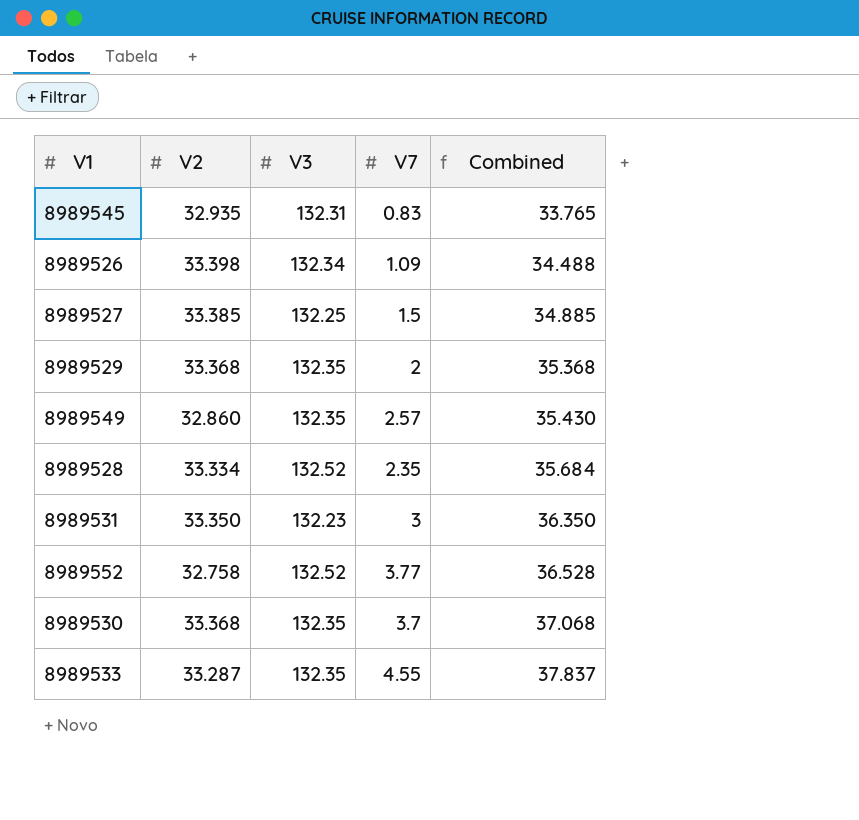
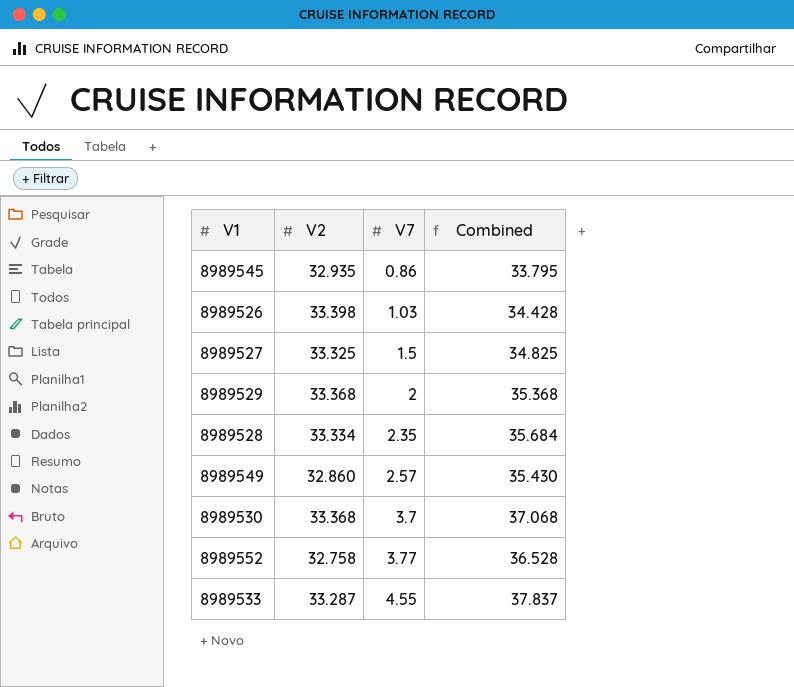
row order: Combined ascending -> V7 ascending
column V3 | position: 3 -> none
row 8989531: 33.350 | 132.23 | 3 | 36.350 -> none
8989545 | V7: 0.83 -> 0.86
8989545 | Combined: 33.765 -> 33.795
8989526 | V7: 1.09 -> 1.03
8989526 | Combined: 34.488 -> 34.428
8989527 | V2: 33.385 -> 33.325
8989527 | Combined: 34.885 -> 34.825

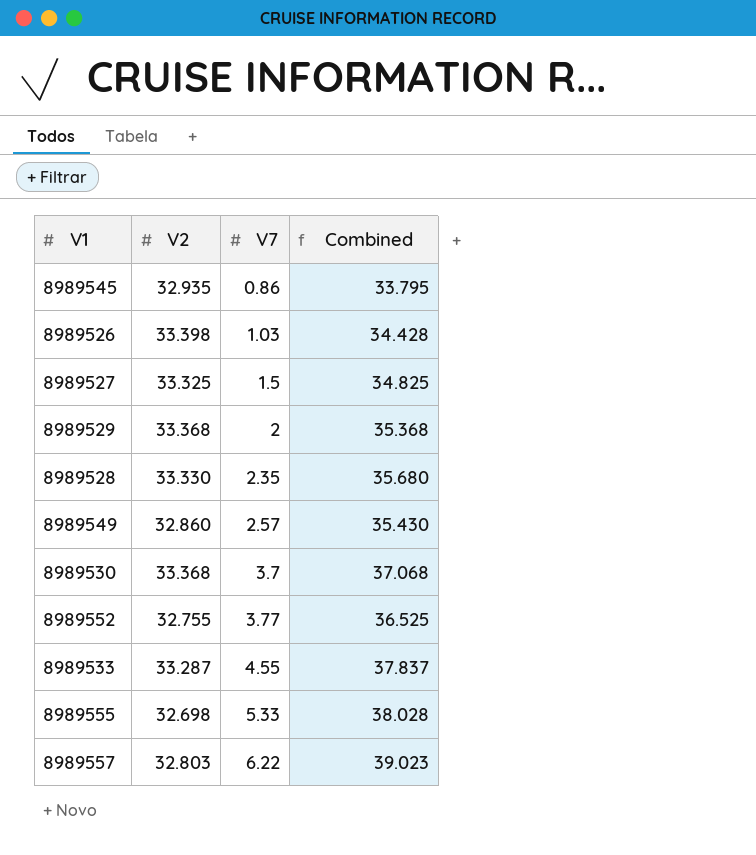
8989528 | V2: 33.334 -> 33.330
8989528 | Combined: 35.684 -> 35.680
8989552 | V2: 32.758 -> 32.755
8989552 | Combined: 36.528 -> 36.525
row 8989555: none -> 32.698 | 5.33 | 38.028
row 8989557: none -> 32.803 | 6.22 | 39.023

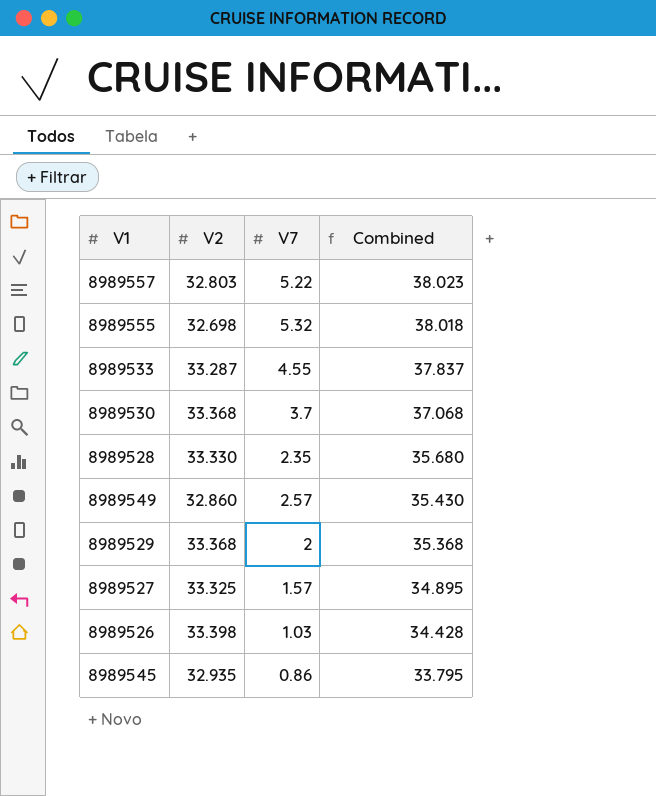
row order: V7 ascending -> Combined descending
row 8989552: 32.755 | 3.77 | 36.525 -> none
8989557 | V7: 6.22 -> 5.22
8989557 | Combined: 39.023 -> 38.023
8989555 | V7: 5.33 -> 5.32
8989555 | Combined: 38.028 -> 38.018
8989527 | V7: 1.5 -> 1.57
8989527 | Combined: 34.825 -> 34.895

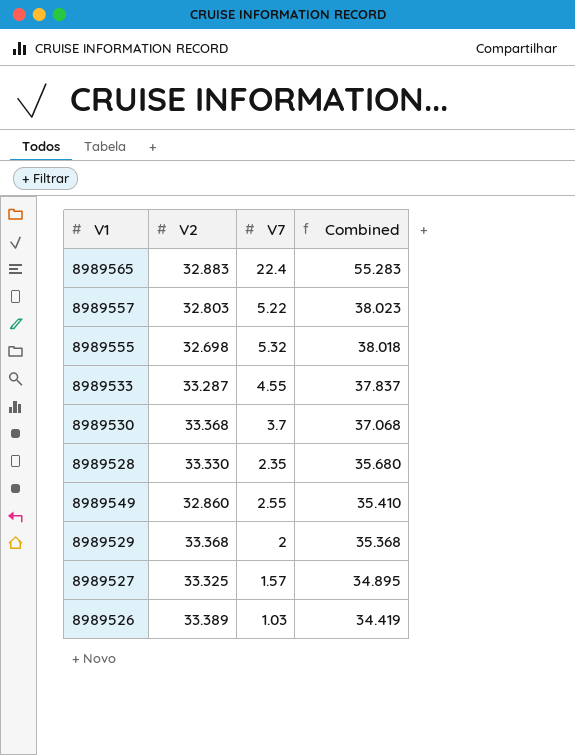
row 8989545: 32.935 | 0.86 | 33.795 -> none
row 8989565: none -> 32.883 | 22.4 | 55.283
8989549 | V7: 2.57 -> 2.55
8989549 | Combined: 35.430 -> 35.410
8989526 | V2: 33.398 -> 33.389
8989526 | Combined: 34.428 -> 34.419

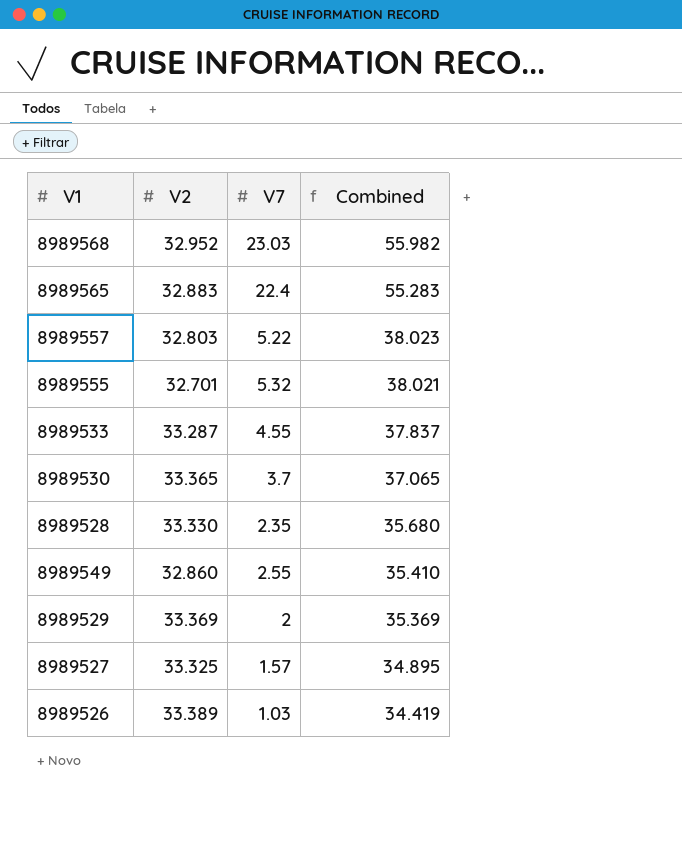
row 8989568: none -> 32.952 | 23.03 | 55.982
8989555 | V2: 32.698 -> 32.701
8989555 | Combined: 38.018 -> 38.021
8989530 | V2: 33.368 -> 33.365
8989530 | Combined: 37.068 -> 37.065
8989529 | V2: 33.368 -> 33.369
8989529 | Combined: 35.368 -> 35.369

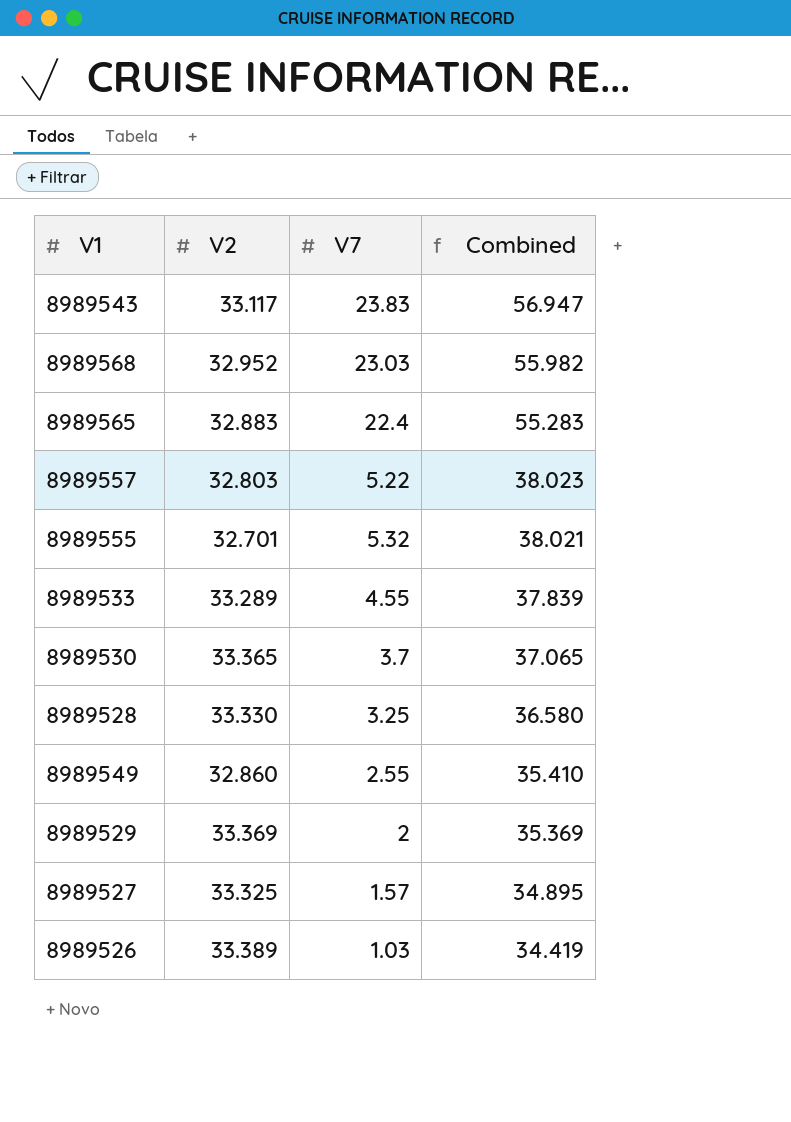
row 8989543: none -> 33.117 | 23.83 | 56.947
8989533 | V2: 33.287 -> 33.289
8989533 | Combined: 37.837 -> 37.839
8989528 | V7: 2.35 -> 3.25
8989528 | Combined: 35.680 -> 36.580

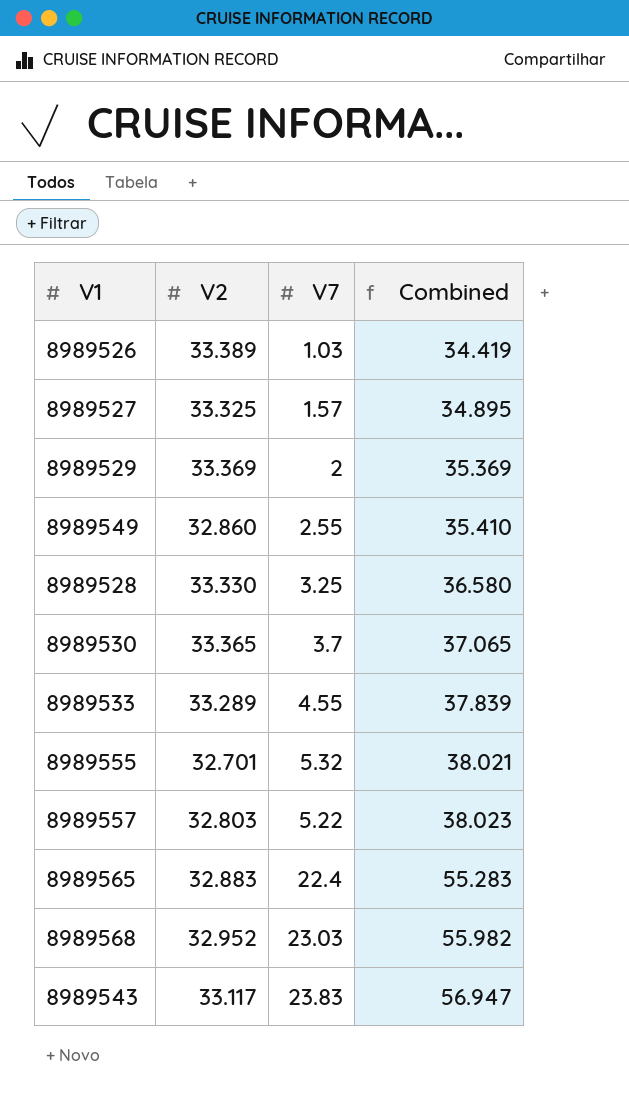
row order: Combined descending -> Combined ascending

